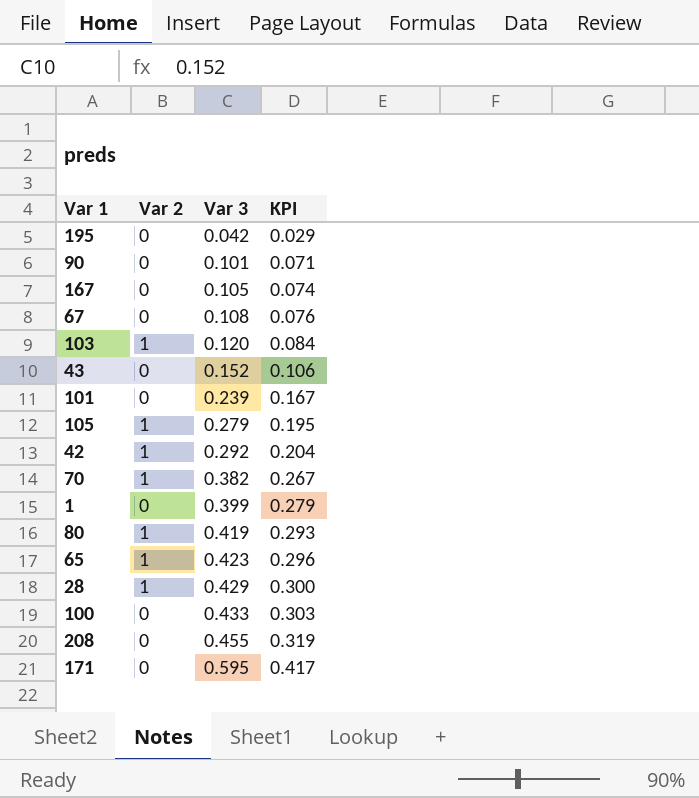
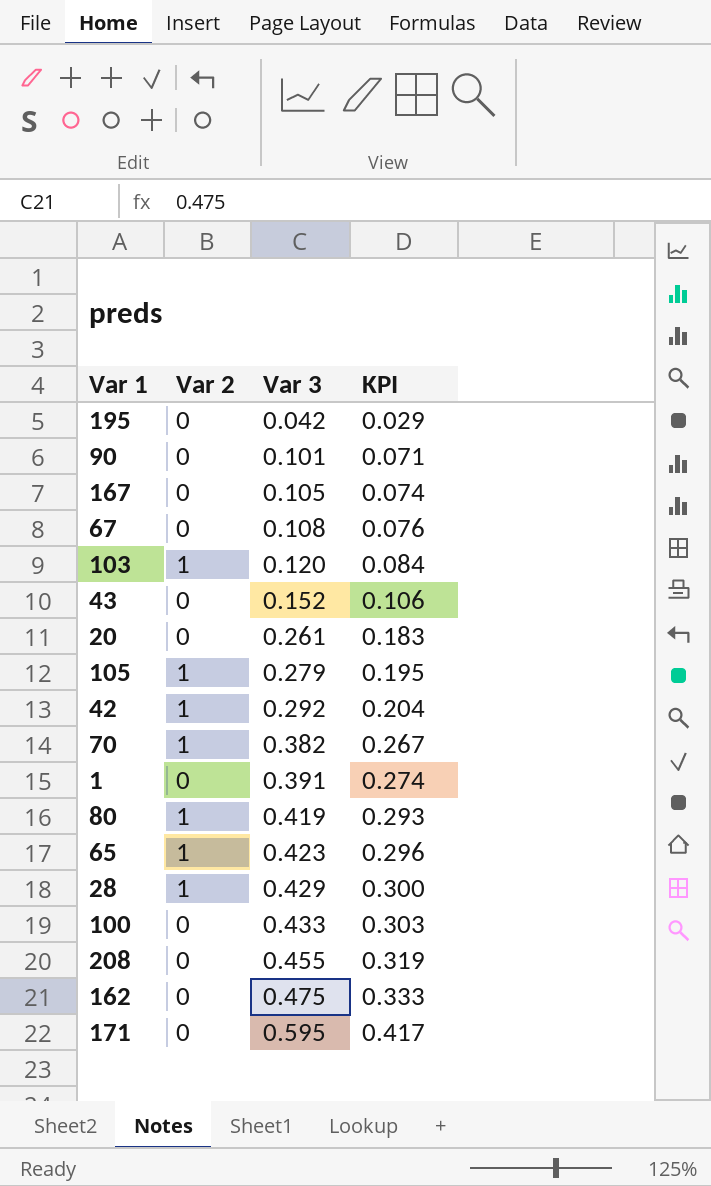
row 101: 0 | 0.239 | 0.167 -> none
row 20: none -> 0 | 0.261 | 0.183
1 | Var 3: 0.399 -> 0.391
1 | KPI: 0.279 -> 0.274
row 162: none -> 0 | 0.475 | 0.333

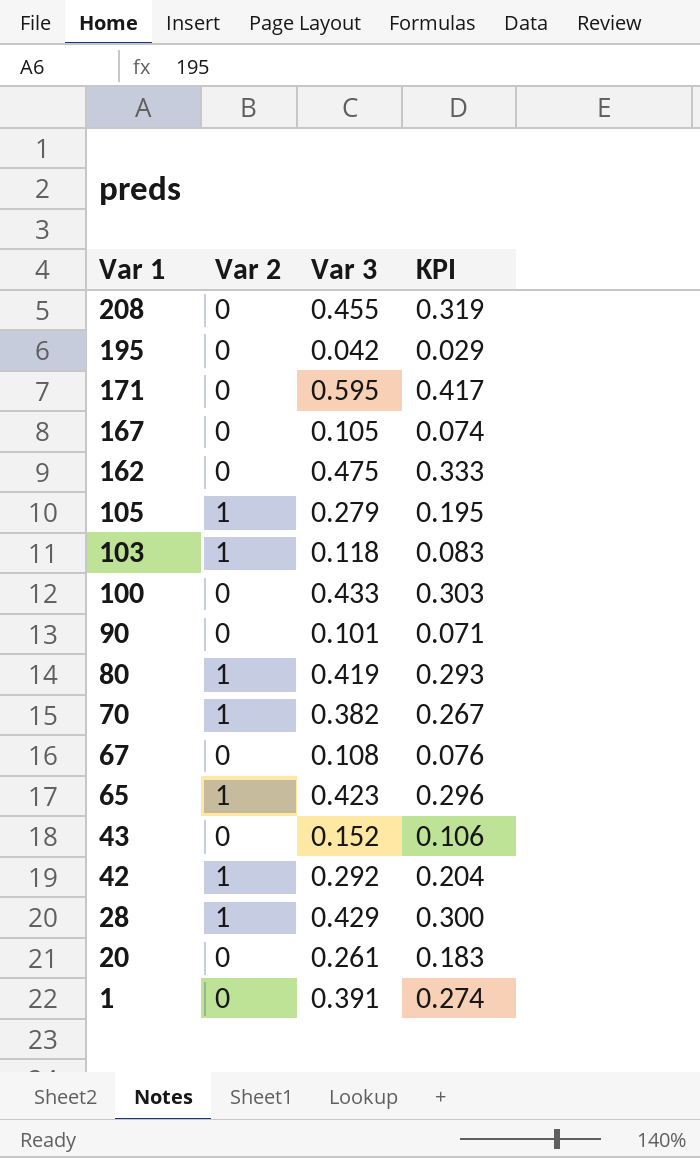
row order: Var 3 ascending -> Var 1 descending
103 | Var 3: 0.120 -> 0.118
103 | KPI: 0.084 -> 0.083

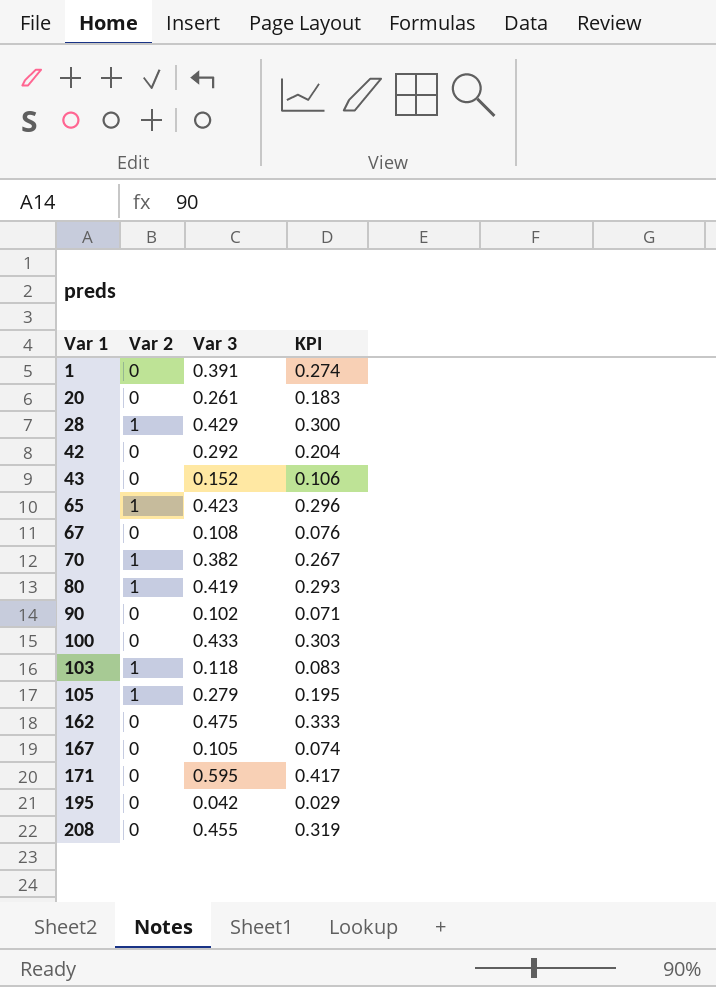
row order: Var 1 descending -> Var 1 ascending
42 | Var 2: 1 -> 0
90 | Var 3: 0.101 -> 0.102

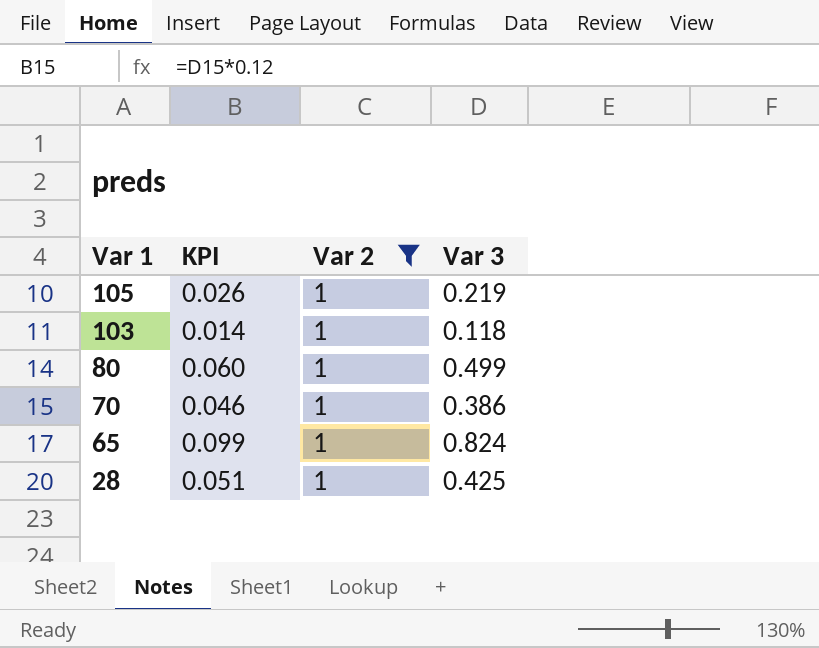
filter: none -> Var 2 = 1
row order: Var 1 ascending -> Var 1 descending
column KPI | formula: [Var 3] * 0.7 -> [Var 3] * 0.12
column KPI | position: 4 -> 2
105 | Var 3: 0.279 -> 0.219
80 | Var 3: 0.419 -> 0.499
70 | Var 3: 0.382 -> 0.386
65 | Var 3: 0.423 -> 0.824
28 | Var 3: 0.429 -> 0.425

